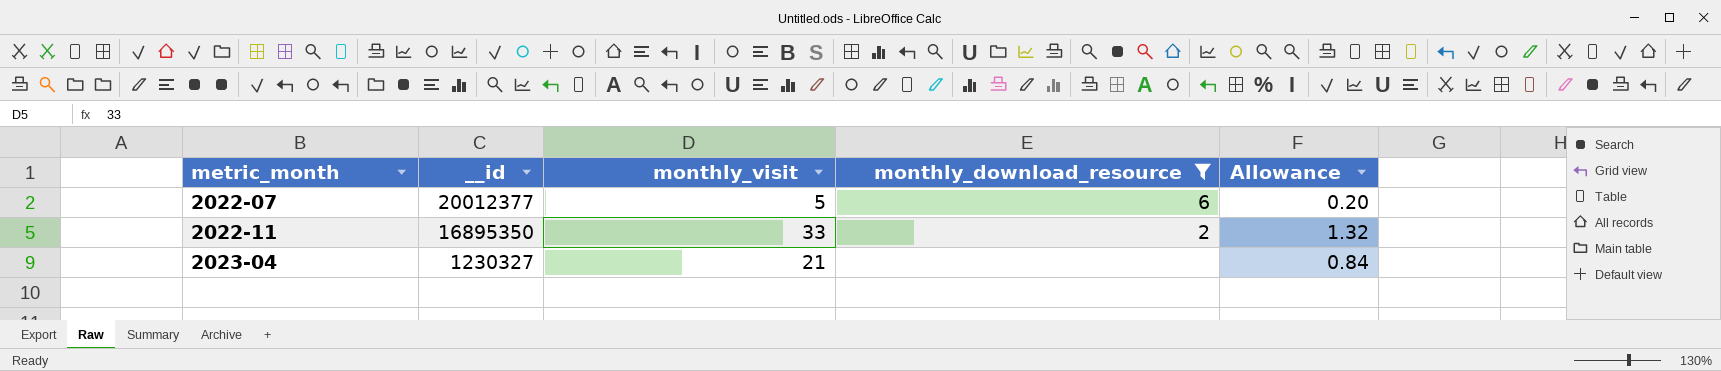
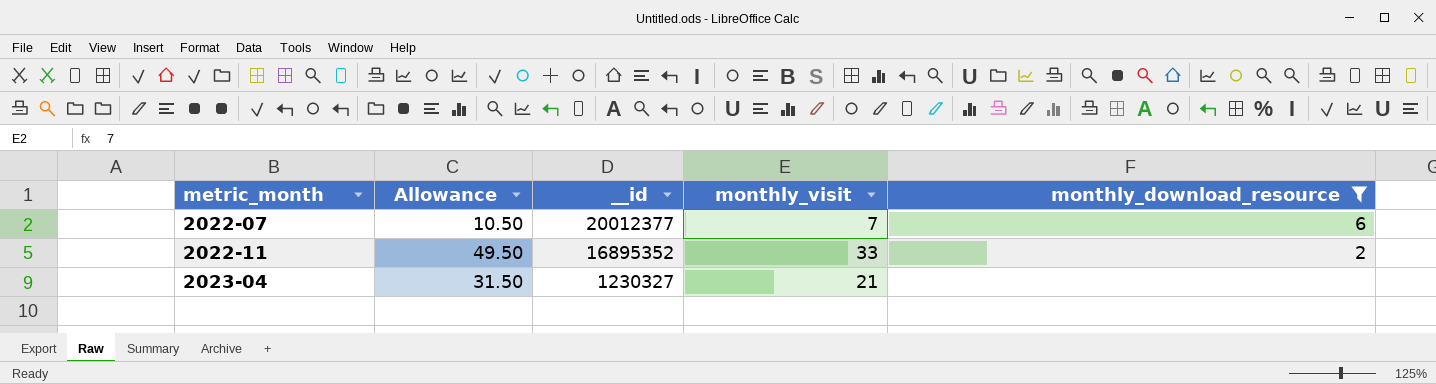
column Allowance | formula: [monthly_visit] * 0.04 -> [monthly_visit] * 1.5
column Allowance | position: 5 -> 2
2022-07 | monthly_visit: 5 -> 7
2022-11 | __id: 16895350 -> 16895352

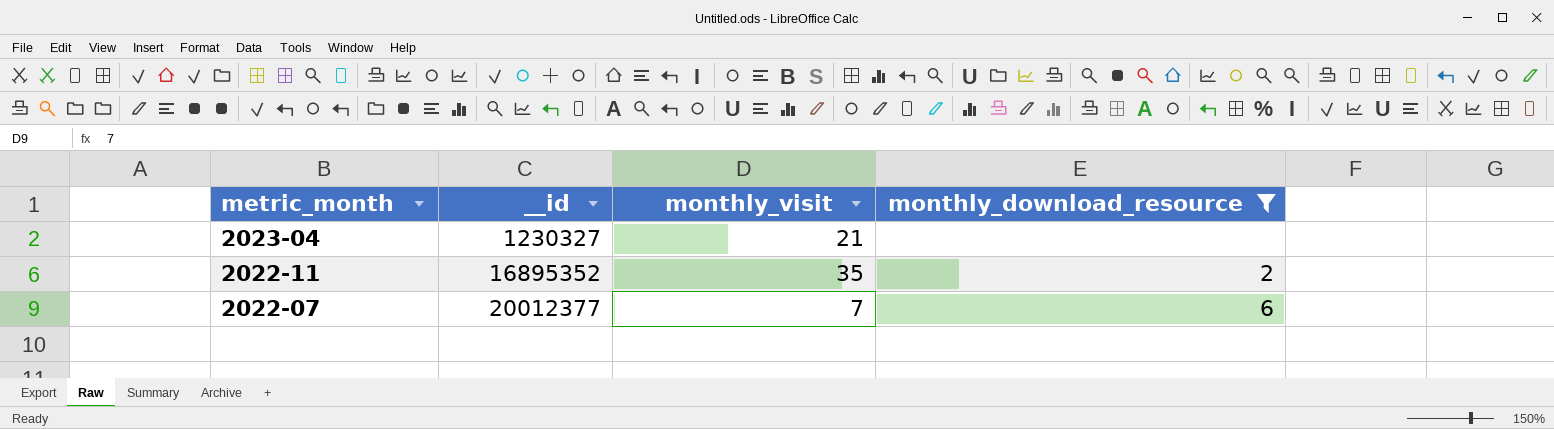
row order: metric_month ascending -> metric_month descending
column Allowance | formula: [monthly_visit] * 1.5 -> none
2022-11 | monthly_visit: 33 -> 35

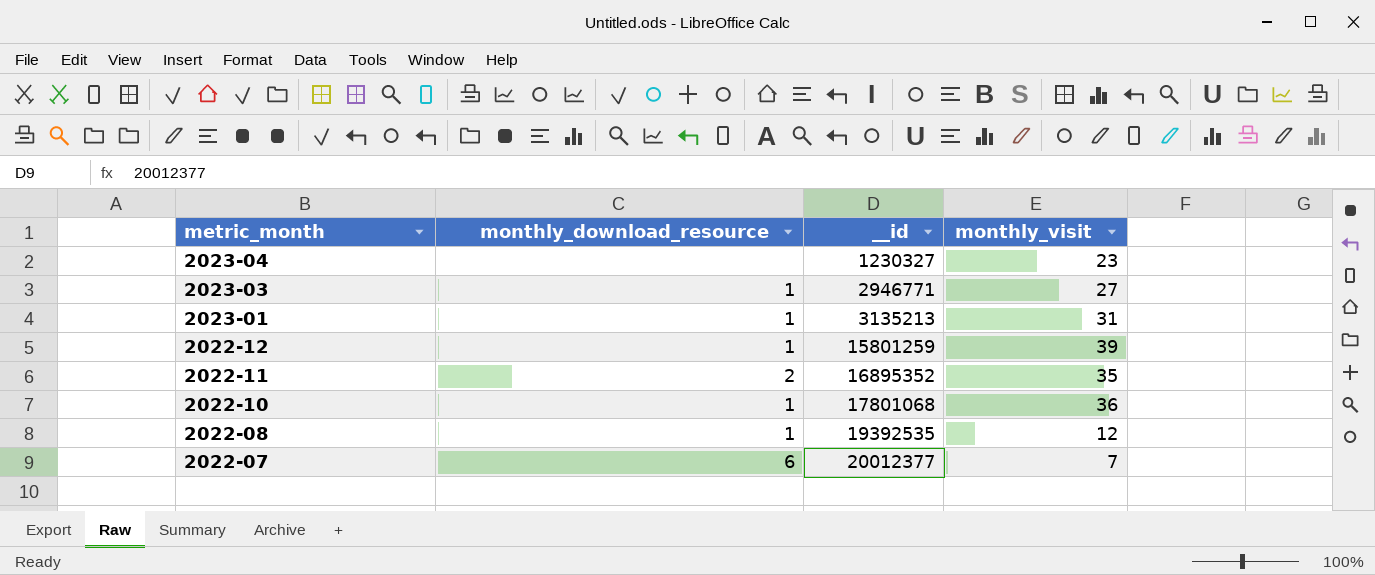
filter: monthly_download_resource != 1 -> none
column monthly_download_resource | position: 4 -> 2
2023-04 | monthly_visit: 21 -> 23

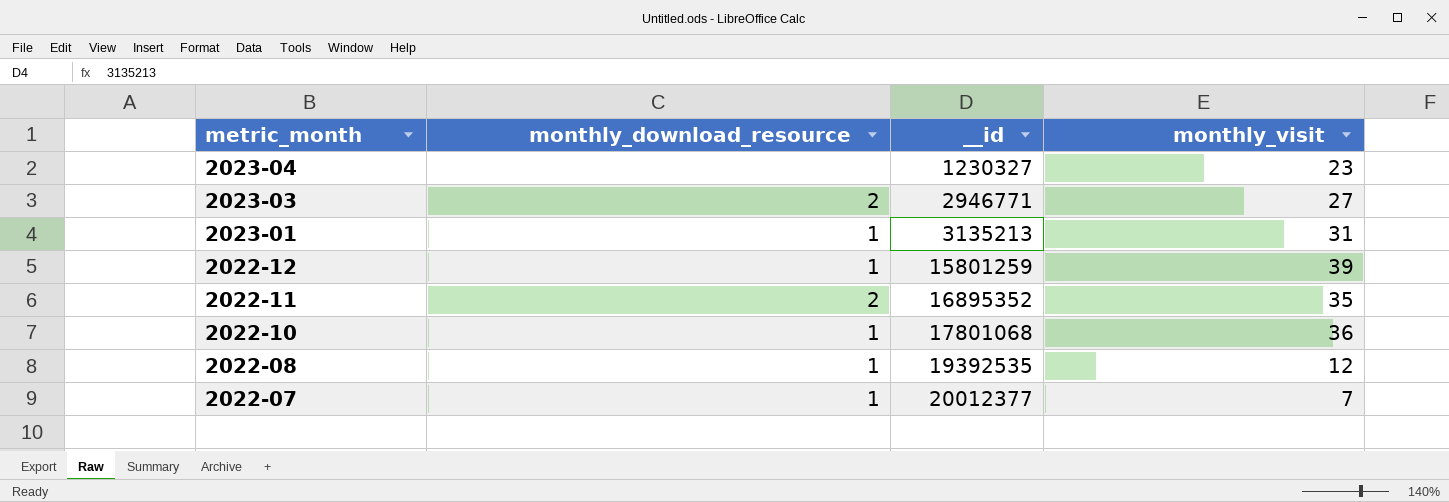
2023-03 | monthly_download_resource: 1 -> 2
2022-07 | monthly_download_resource: 6 -> 1

